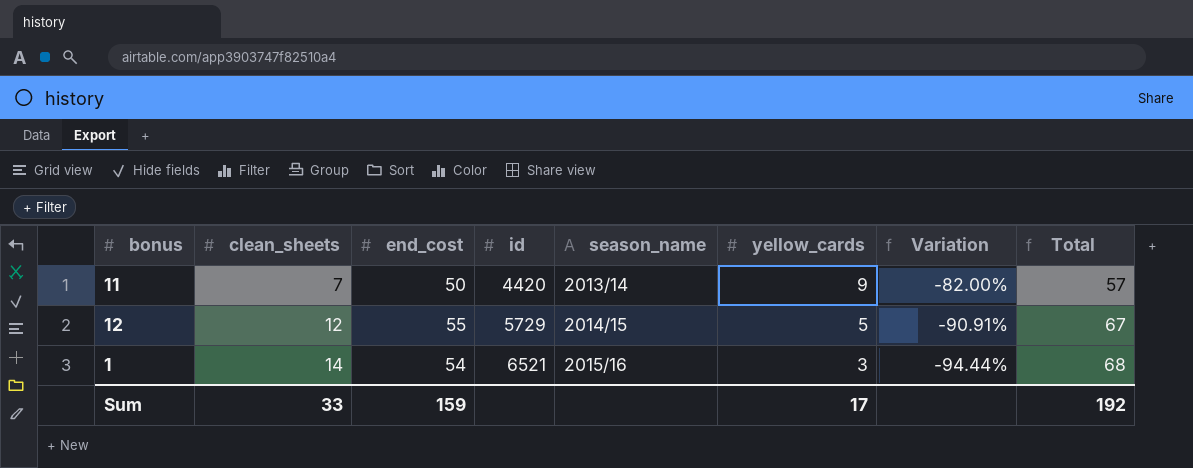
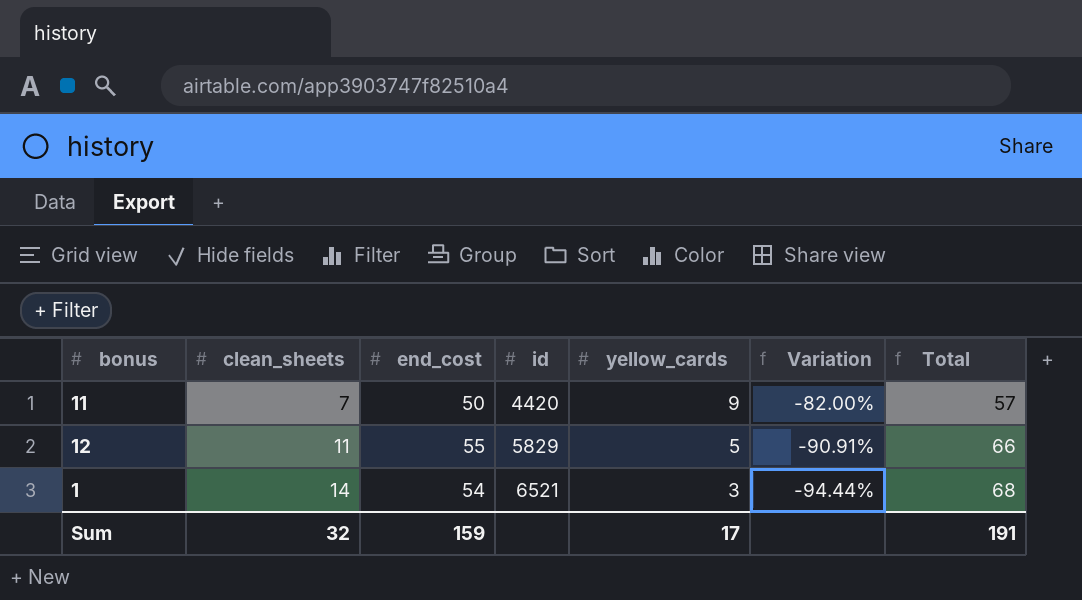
column season_name | position: 5 -> none
12 | clean_sheets: 12 -> 11
12 | id: 5729 -> 5829
12 | Total: 67 -> 66
Sum | clean_sheets: 33 -> 32
Sum | Total: 192 -> 191

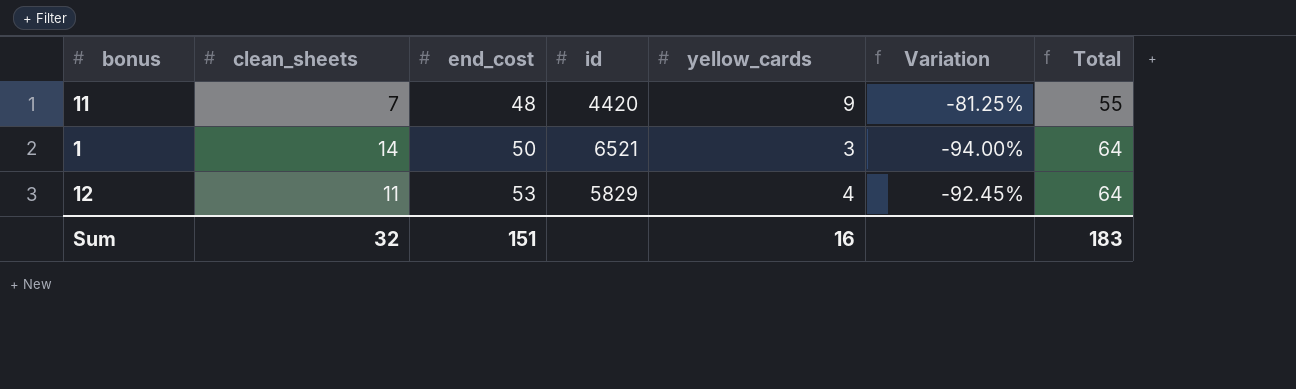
row order: clean_sheets ascending -> end_cost ascending
11 | end_cost: 50 -> 48
11 | Variation: -82.00% -> -81.25%
11 | Total: 57 -> 55
1 | end_cost: 54 -> 50
1 | Variation: -94.44% -> -94.00%
1 | Total: 68 -> 64
12 | end_cost: 55 -> 53
12 | yellow_cards: 5 -> 4
12 | Variation: -90.91% -> -92.45%
12 | Total: 66 -> 64
Sum | end_cost: 159 -> 151
Sum | yellow_cards: 17 -> 16
Sum | Total: 191 -> 183

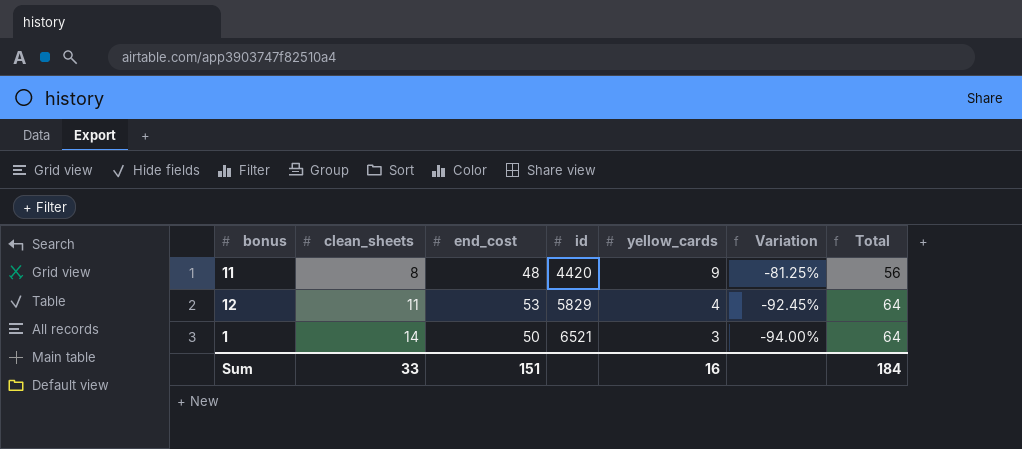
row order: end_cost ascending -> clean_sheets ascending
11 | clean_sheets: 7 -> 8
11 | Total: 55 -> 56
Sum | clean_sheets: 32 -> 33
Sum | Total: 183 -> 184

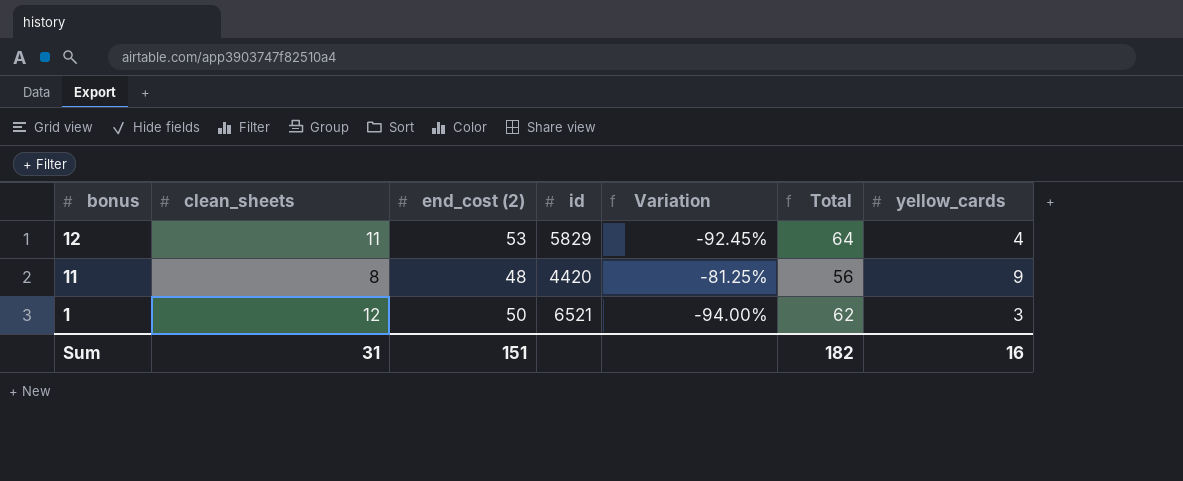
row order: clean_sheets ascending -> bonus descending
column name: end_cost -> end_cost (2)
column yellow_cards | position: 5 -> 7
1 | clean_sheets: 14 -> 12
1 | Total: 64 -> 62
Sum | clean_sheets: 33 -> 31
Sum | Total: 184 -> 182

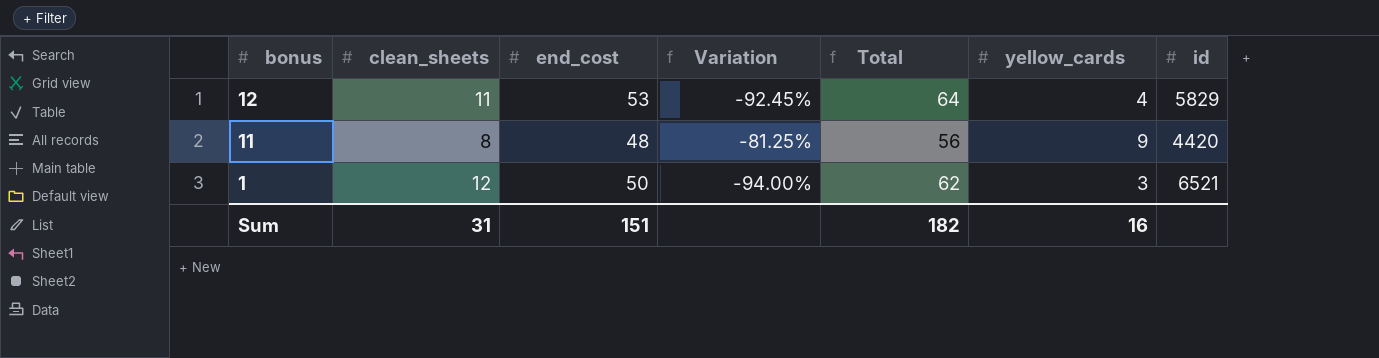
column name: end_cost (2) -> end_cost
column id | position: 4 -> 7

